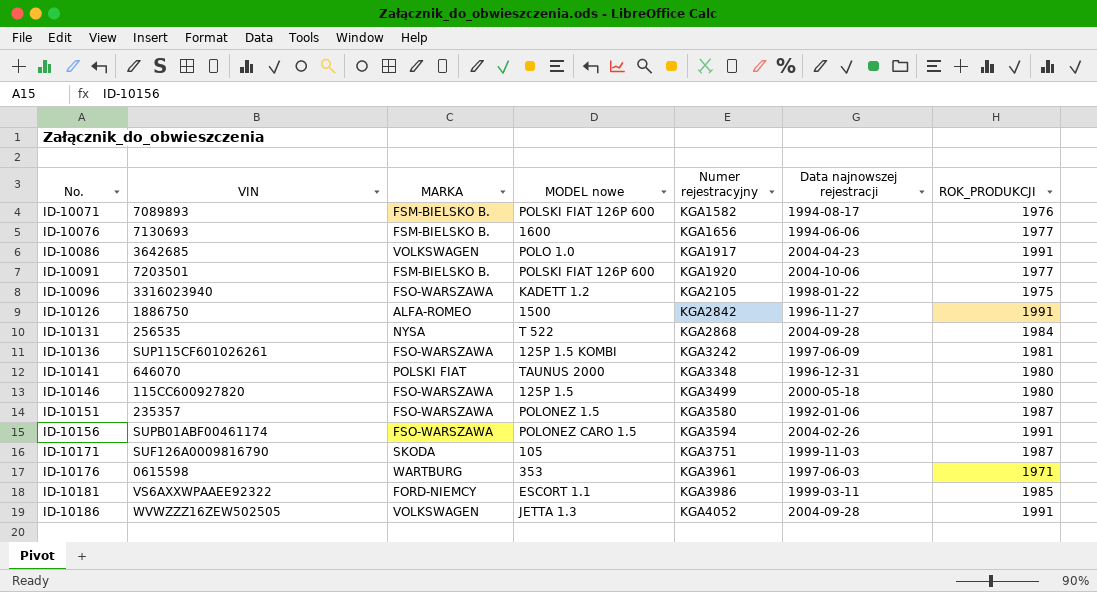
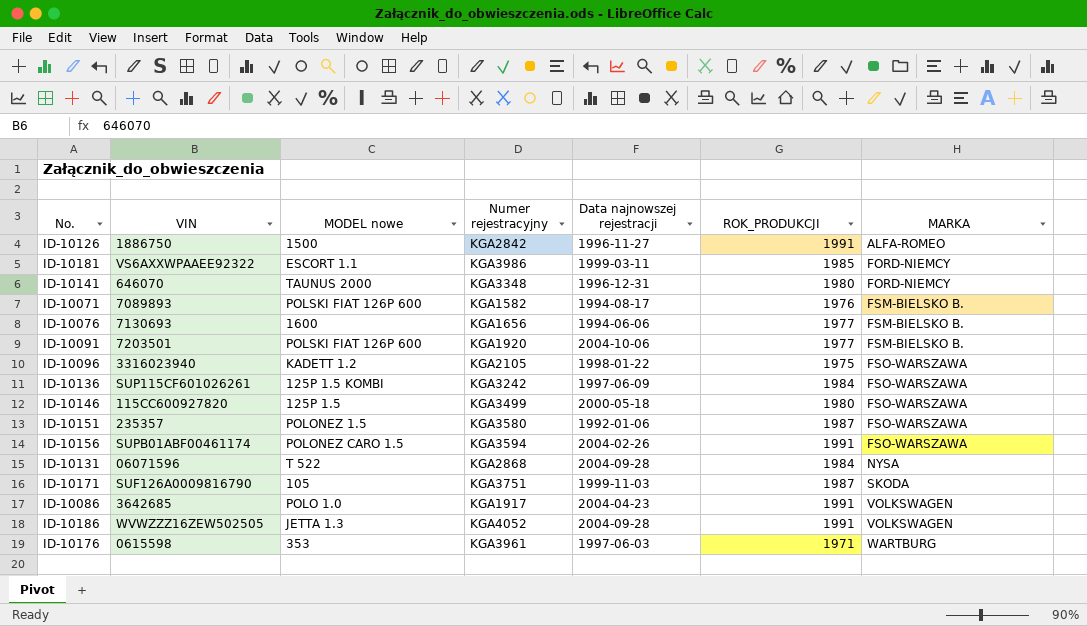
row order: No. ascending -> MARKA ascending
column MARKA | position: 3 -> 7
ID-10141 | MARKA: POLSKI FIAT -> FORD-NIEMCY
ID-10136 | ROK_PRODUKCJI: 1981 -> 1984
ID-10131 | VIN: 256535 -> 06071596

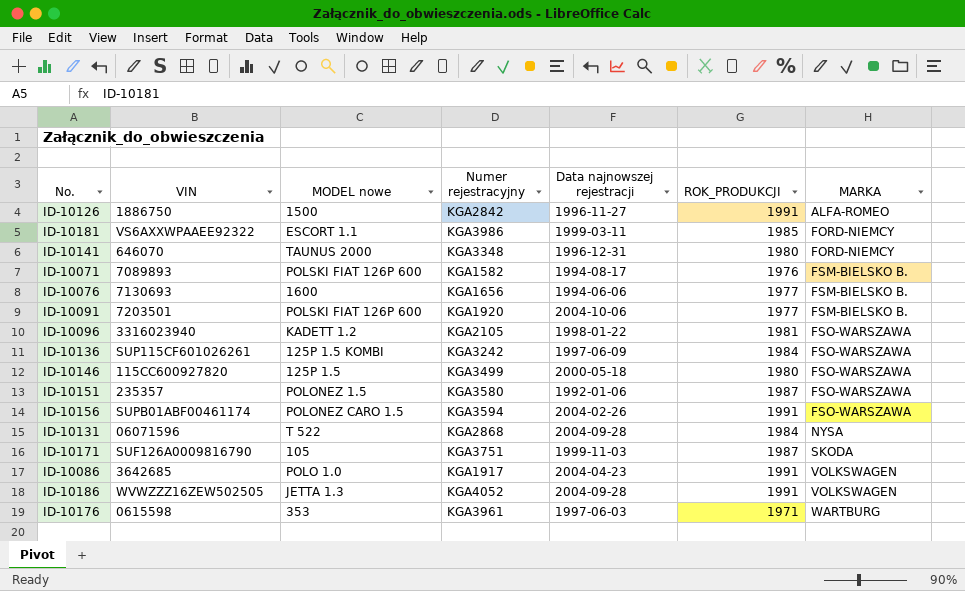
ID-10096 | ROK_PRODUKCJI: 1975 -> 1981

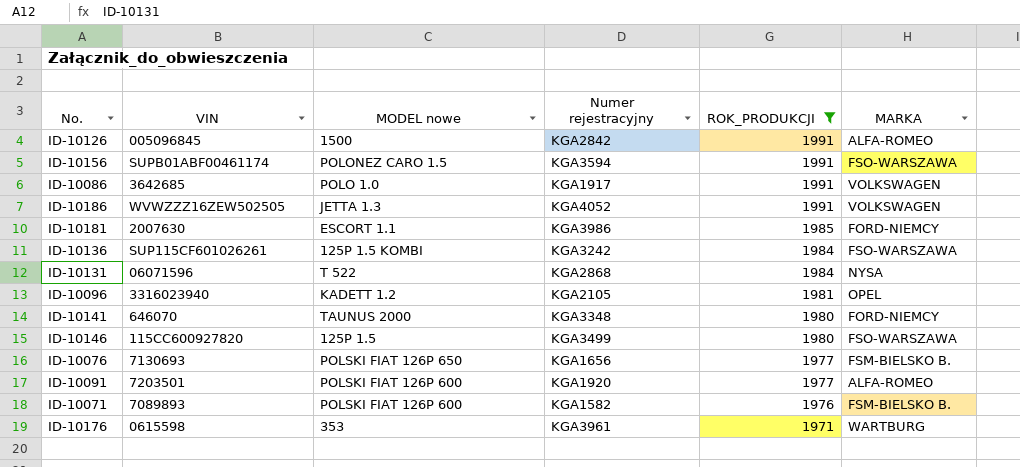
filter: none -> ROK_PRODUKCJI != 1987
row order: MARKA ascending -> ROK_PRODUKCJI descending
column Data najnowszej rejestracji | position: 5 -> none
ID-10126 | VIN: 1886750 -> 005096845
ID-10181 | VIN: VS6AXXWPAAEE92322 -> 2007630
ID-10096 | MARKA: FSO-WARSZAWA -> OPEL
ID-10076 | MODEL nowe: 1600 -> POLSKI FIAT 126P 650
ID-10091 | MARKA: FSM-BIELSKO B. -> ALFA-ROMEO

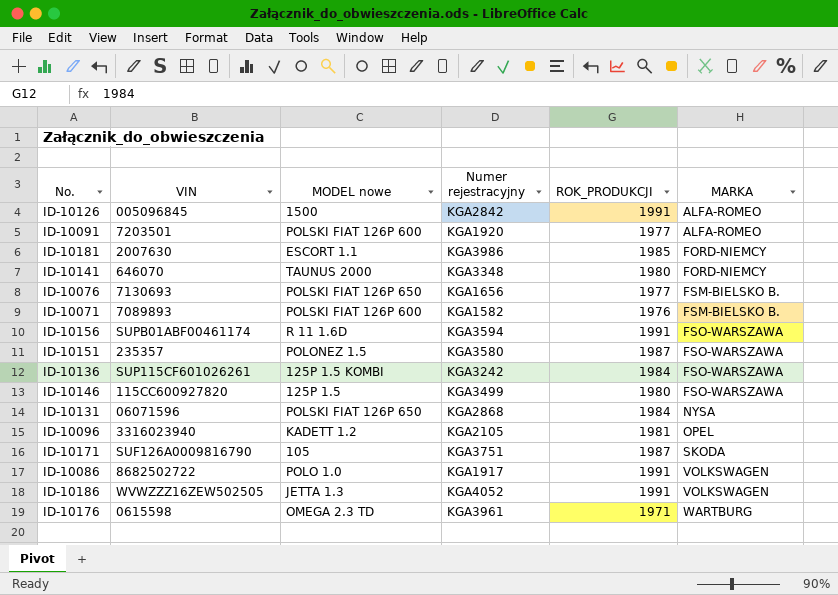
filter: ROK_PRODUKCJI != 1987 -> none
row order: ROK_PRODUKCJI descending -> MARKA ascending
ID-10156 | MODEL nowe: POLONEZ CARO 1.5 -> R 11 1.6D
ID-10131 | MODEL nowe: T 522 -> POLSKI FIAT 126P 650
ID-10086 | VIN: 3642685 -> 8682502722
ID-10176 | MODEL nowe: 353 -> OMEGA 2.3 TD

